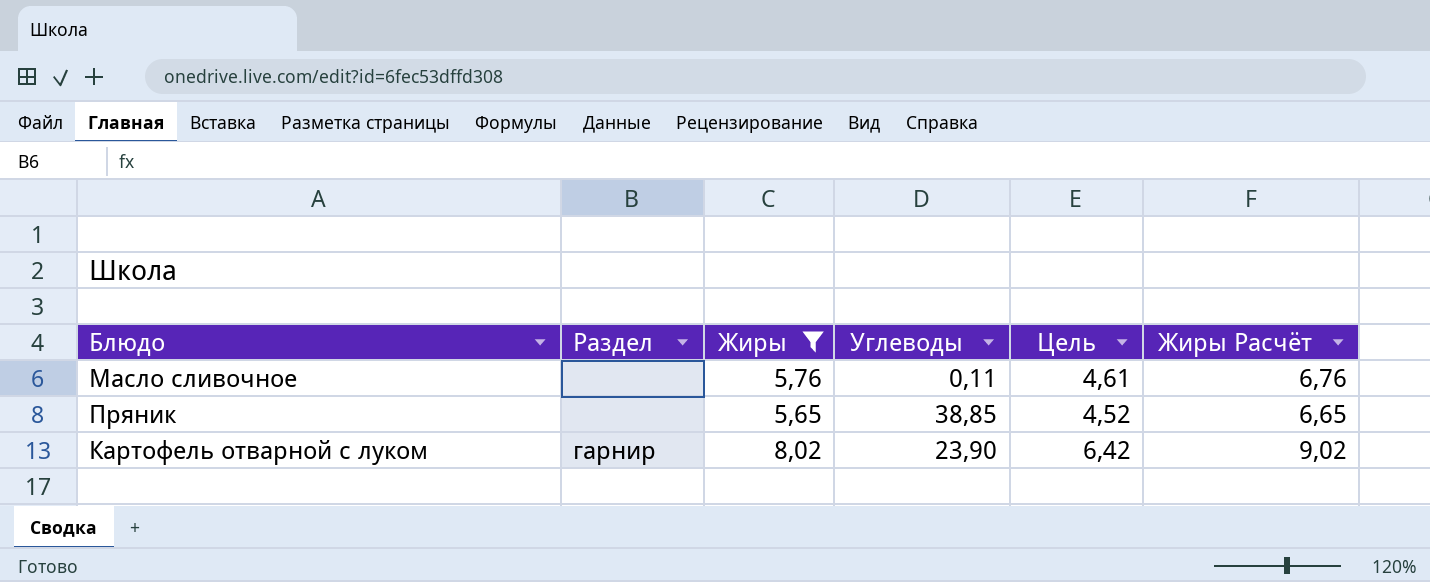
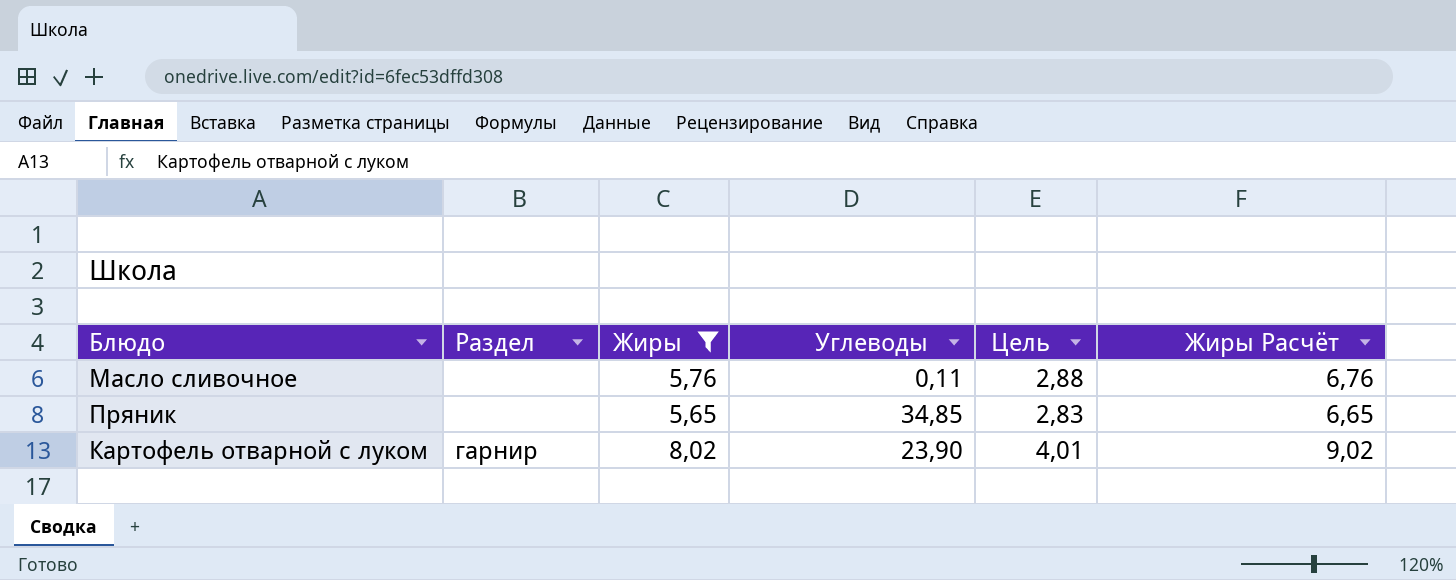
column Цель | formula: [Жиры] * 0,8 -> [Жиры] * 0,5
Пряник | Углеводы: 38,85 -> 34,85

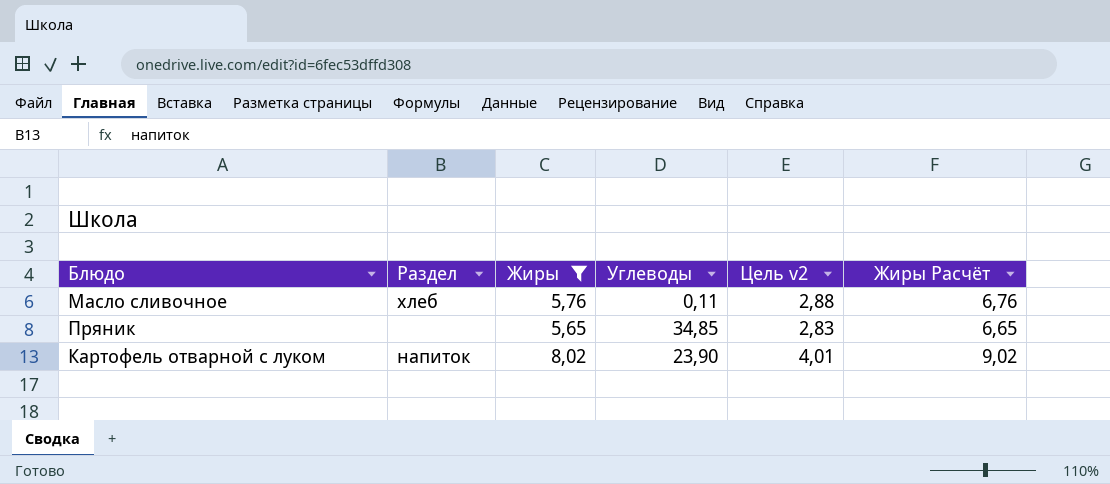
column name: Цель -> Цель v2
Масло сливочное | Раздел: none -> хлеб
Картофель отварной с луком | Раздел: гарнир -> напиток

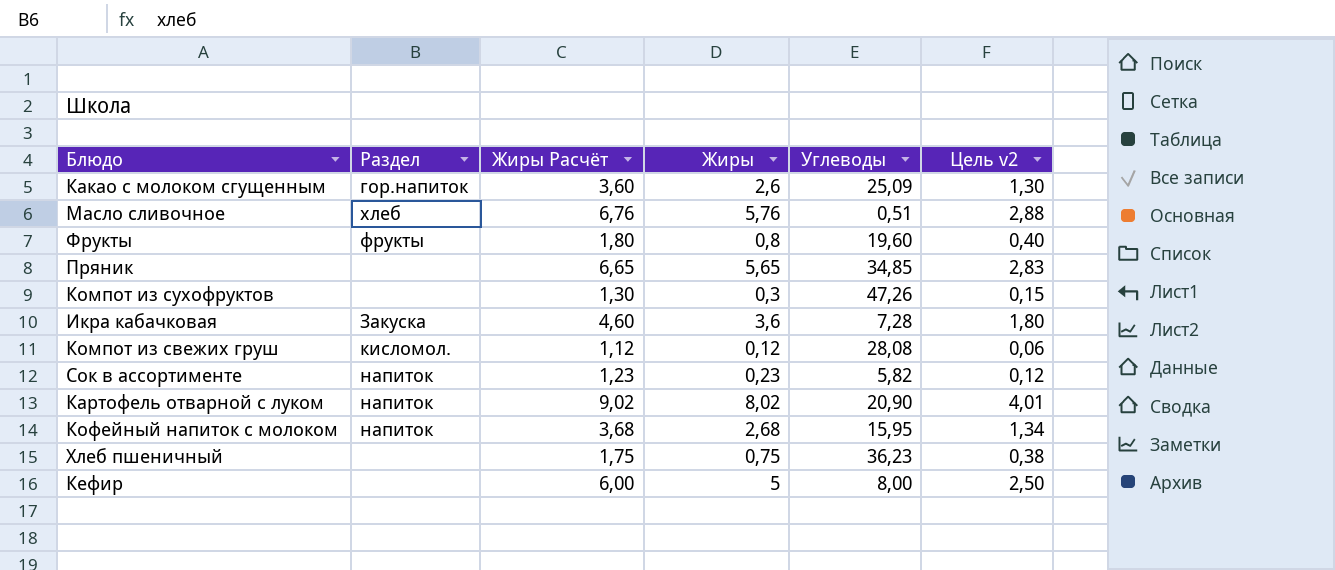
filter: Жиры >= 5,65 -> none
column Жиры Расчёт | position: 6 -> 3
Масло сливочное | Углеводы: 0,11 -> 0,51
Картофель отварной с луком | Углеводы: 23,90 -> 20,90

